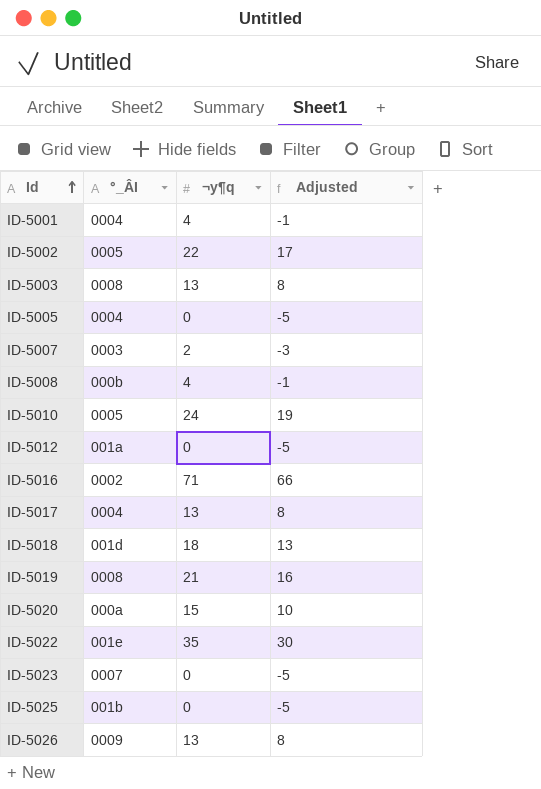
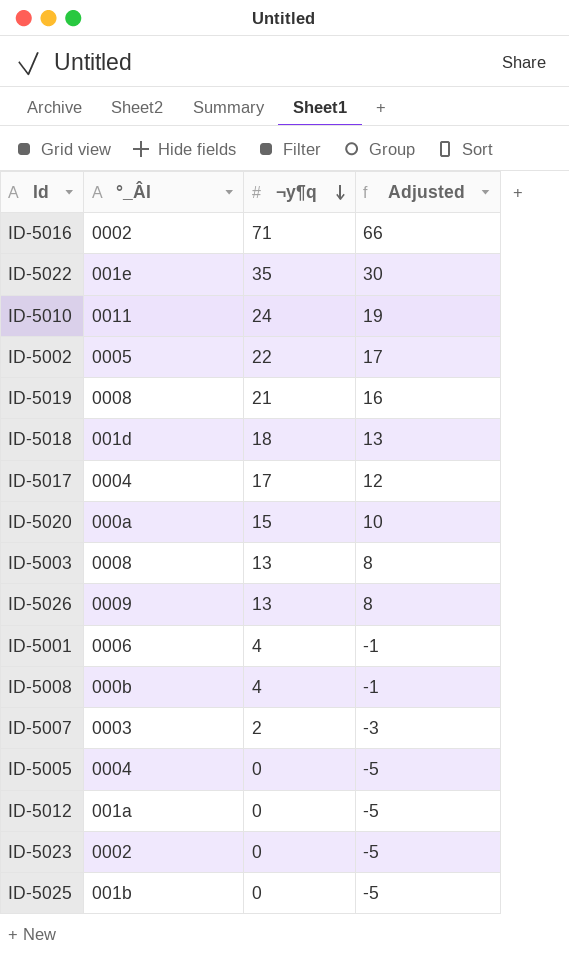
row order: Id ascending -> ¬y¶q descending
ID-5010 | °_ÂI: 0005 -> 0011
ID-5017 | ¬y¶q: 13 -> 17
ID-5017 | Adjusted: 8 -> 12
ID-5001 | °_ÂI: 0004 -> 0006
ID-5023 | °_ÂI: 0007 -> 0002

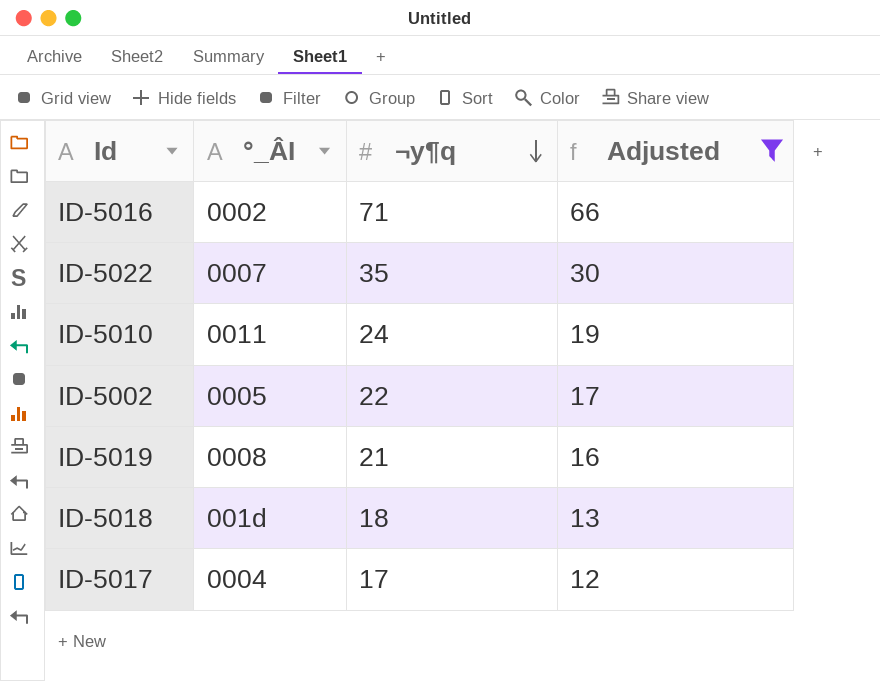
filter: none -> Adjusted >= 12
ID-5022 | °_ÂI: 001e -> 0007

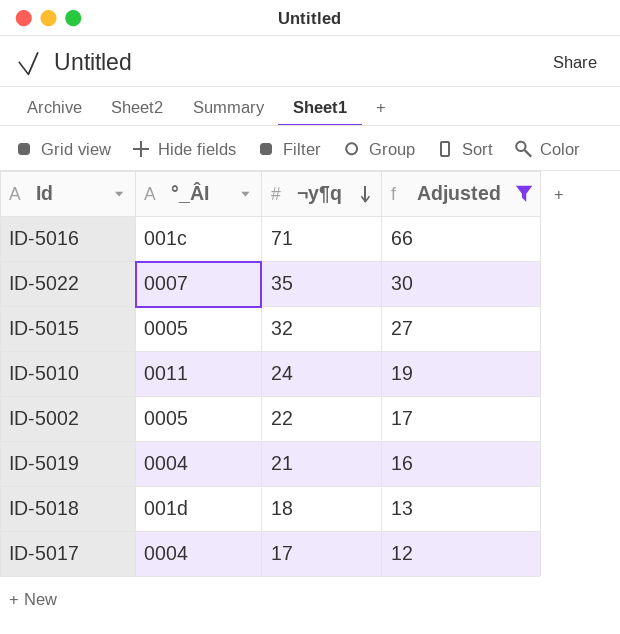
ID-5016 | °_ÂI: 0002 -> 001c
row ID-5015: none -> 0005 | 32 | 27
ID-5019 | °_ÂI: 0008 -> 0004

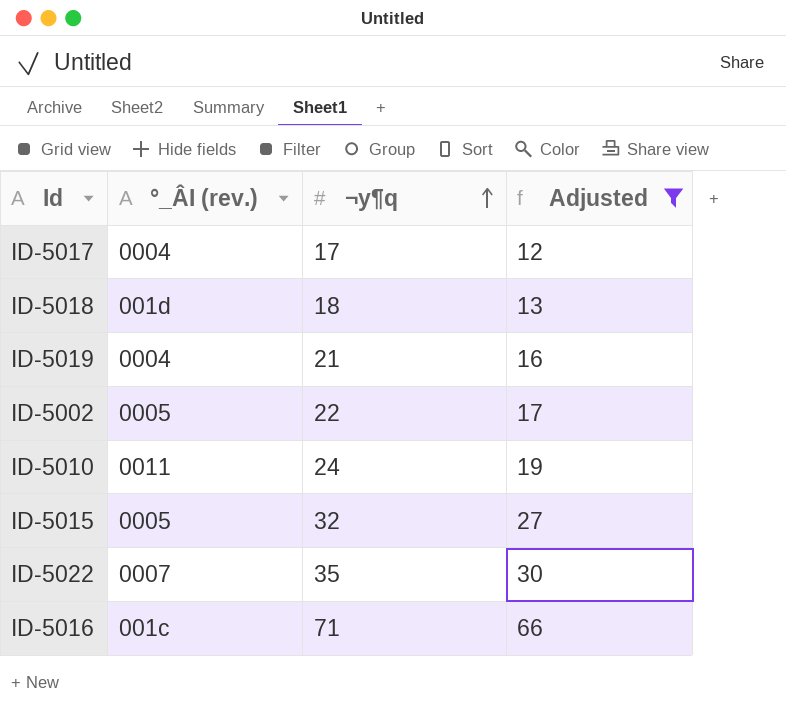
row order: ¬y¶q descending -> ¬y¶q ascending
column name: °_ÂI -> °_ÂI (rev.)

